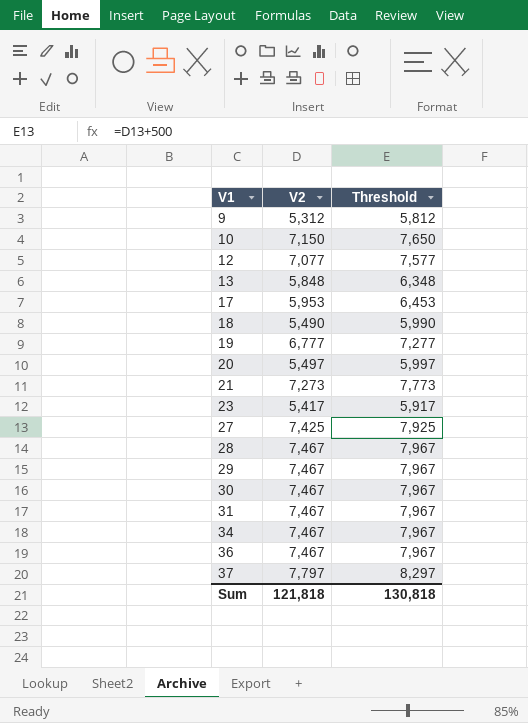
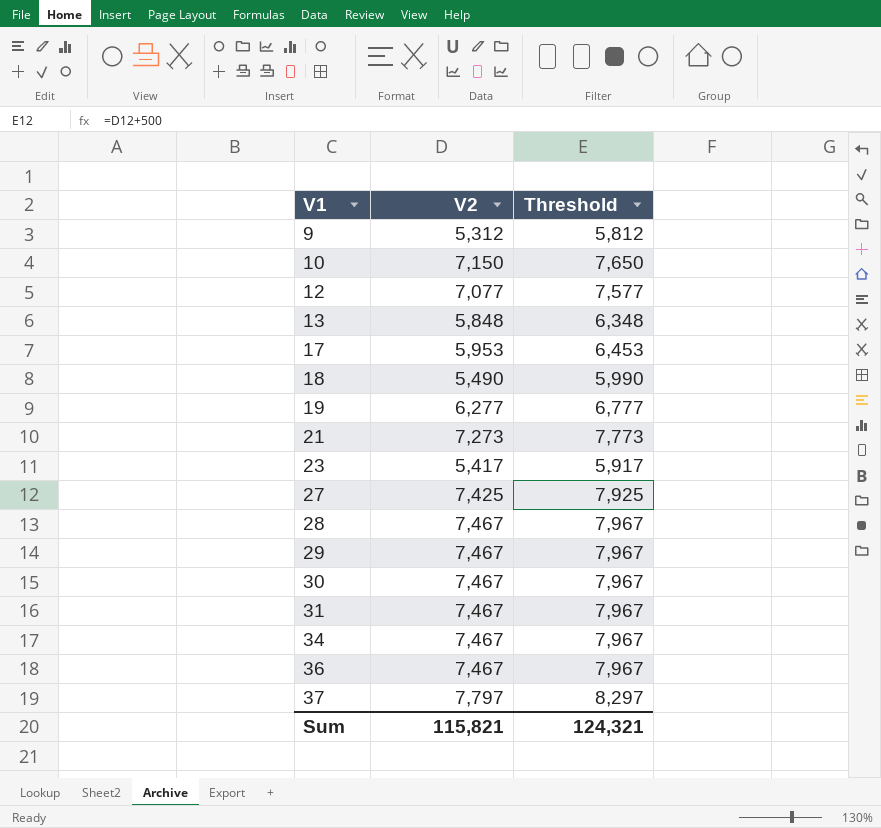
row 20: 5,497 | 5,997 -> none
19 | V2: 6,777 -> 6,277
19 | Threshold: 7,277 -> 6,777
Sum | V2: 121,818 -> 115,821
Sum | Threshold: 130,818 -> 124,321

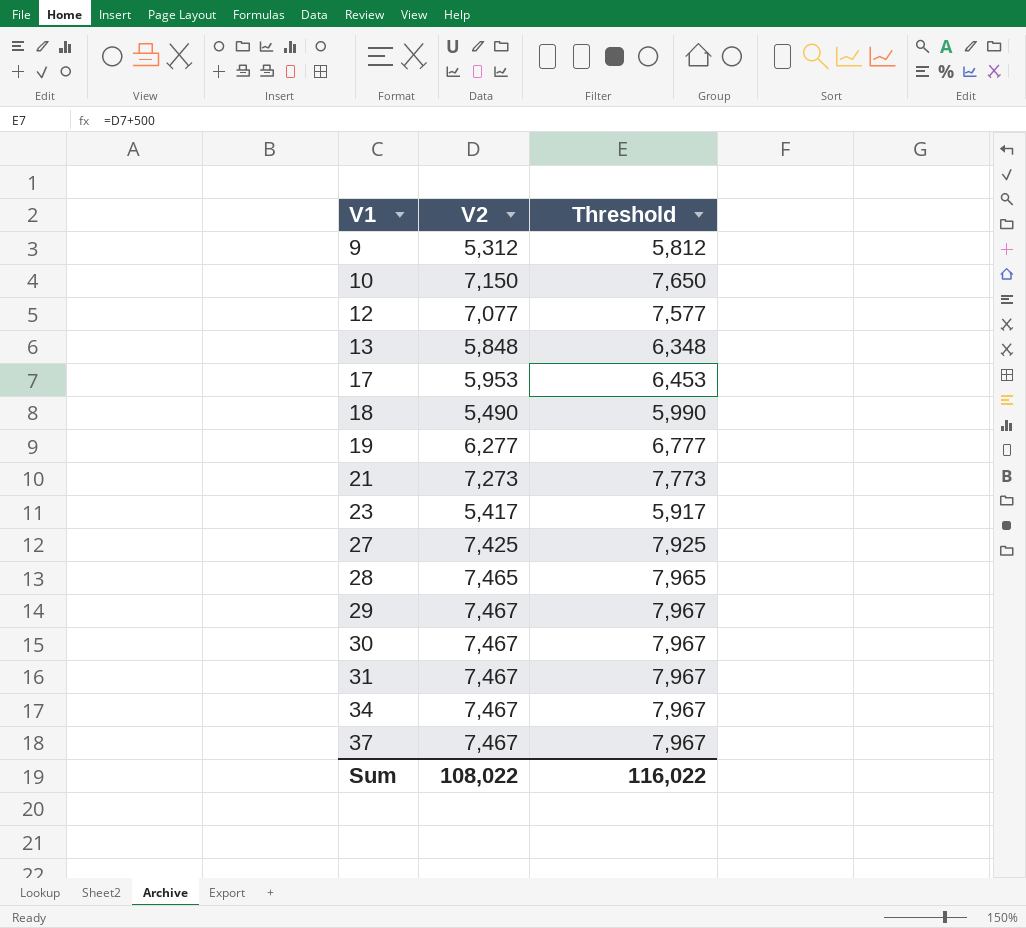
row 36: 7,467 | 7,967 -> none
28 | V2: 7,467 -> 7,465
28 | Threshold: 7,967 -> 7,965
37 | V2: 7,797 -> 7,467
37 | Threshold: 8,297 -> 7,967
Sum | V2: 115,821 -> 108,022
Sum | Threshold: 124,321 -> 116,022

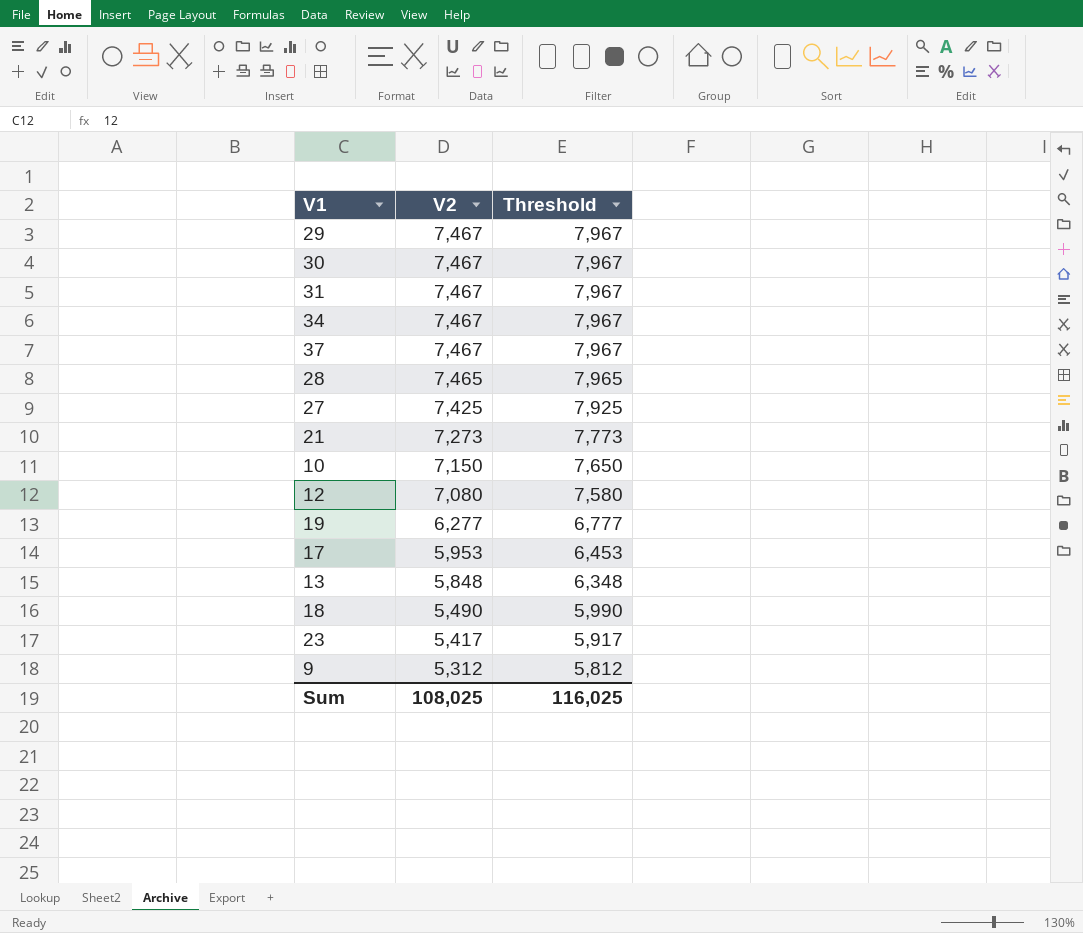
row order: V1 ascending -> V2 descending
12 | V2: 7,077 -> 7,080
12 | Threshold: 7,577 -> 7,580
Sum | V2: 108,022 -> 108,025
Sum | Threshold: 116,022 -> 116,025

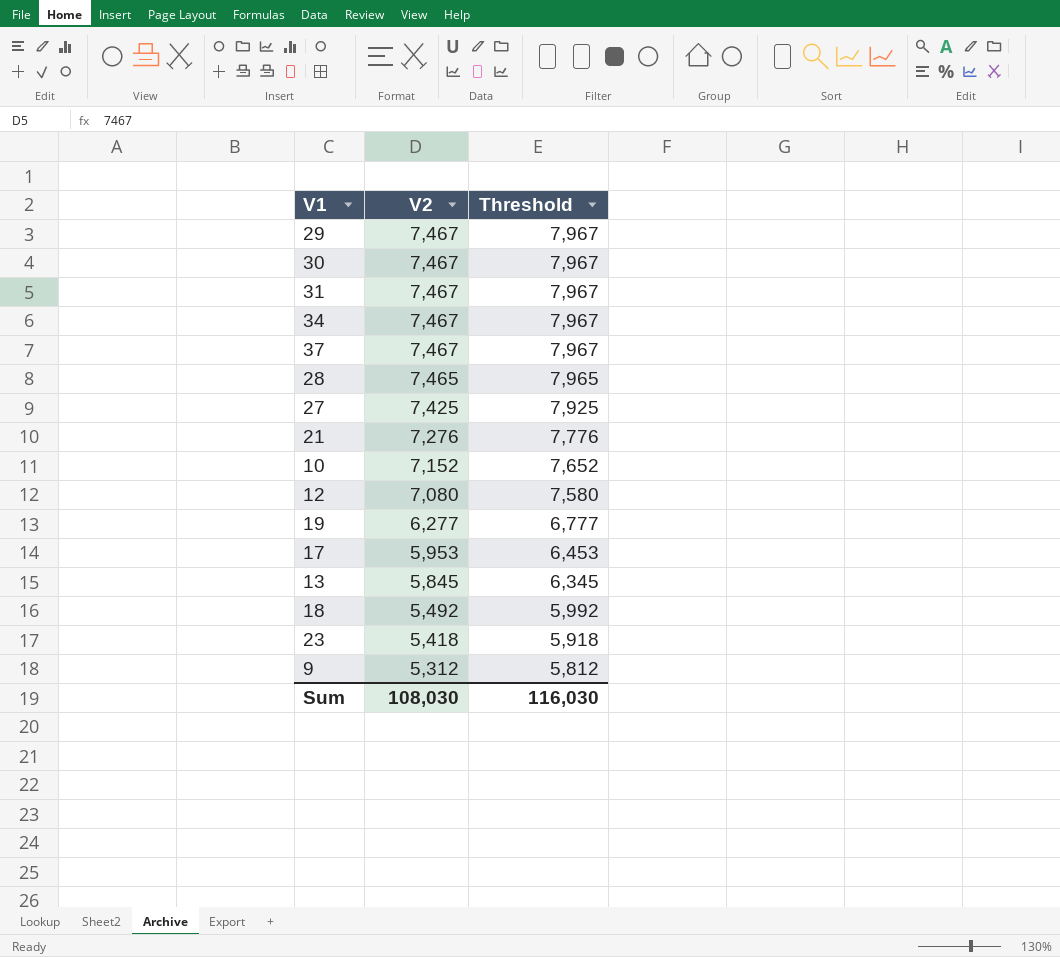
21 | V2: 7,273 -> 7,276
21 | Threshold: 7,773 -> 7,776
10 | V2: 7,150 -> 7,152
10 | Threshold: 7,650 -> 7,652
13 | V2: 5,848 -> 5,845
13 | Threshold: 6,348 -> 6,345
18 | V2: 5,490 -> 5,492
18 | Threshold: 5,990 -> 5,992
23 | V2: 5,417 -> 5,418
23 | Threshold: 5,917 -> 5,918
Sum | V2: 108,025 -> 108,030
Sum | Threshold: 116,025 -> 116,030

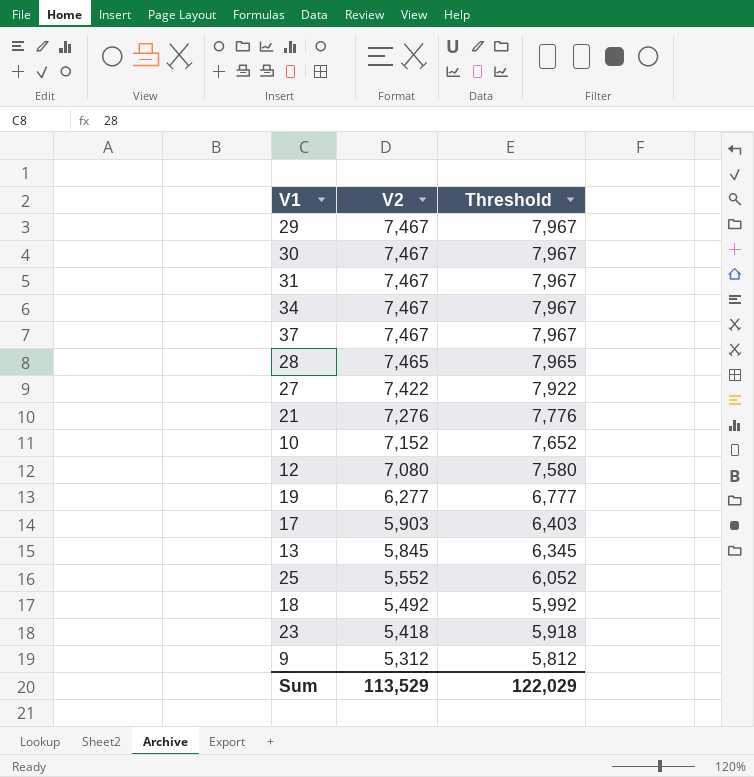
27 | V2: 7,425 -> 7,422
27 | Threshold: 7,925 -> 7,922
17 | V2: 5,953 -> 5,903
17 | Threshold: 6,453 -> 6,403
row 25: none -> 5,552 | 6,052
Sum | V2: 108,030 -> 113,529
Sum | Threshold: 116,030 -> 122,029

